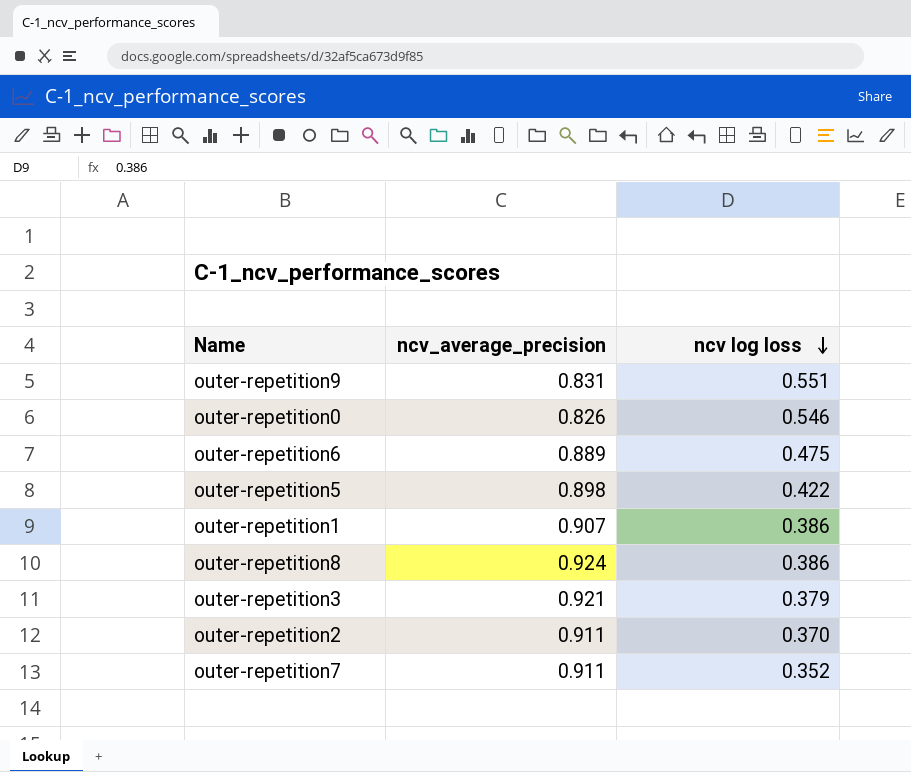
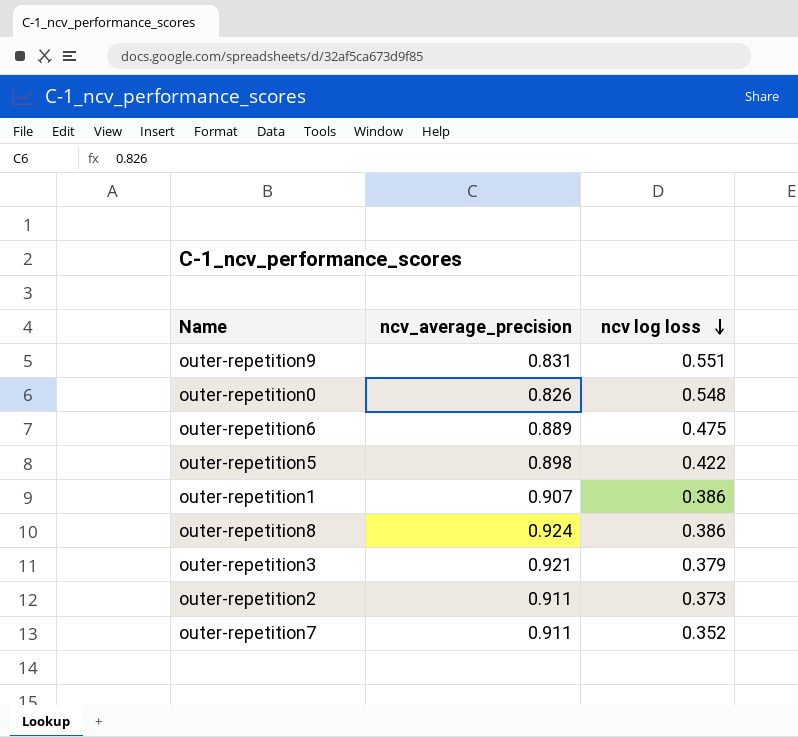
outer-repetition0 | ncv log loss: 0.546 -> 0.548
outer-repetition2 | ncv log loss: 0.370 -> 0.373

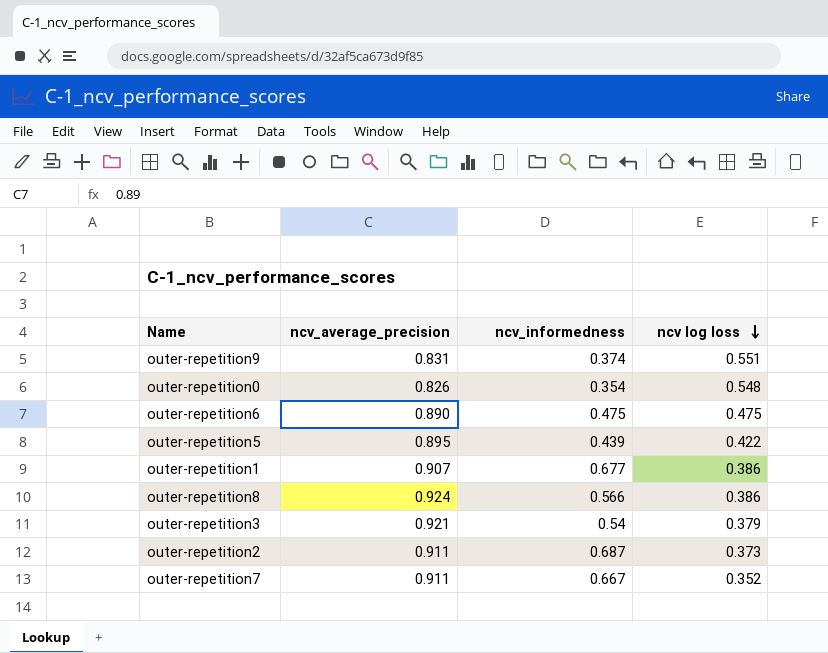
column ncv_informedness | position: none -> 3
outer-repetition6 | ncv_average_precision: 0.889 -> 0.890
outer-repetition5 | ncv_average_precision: 0.898 -> 0.895

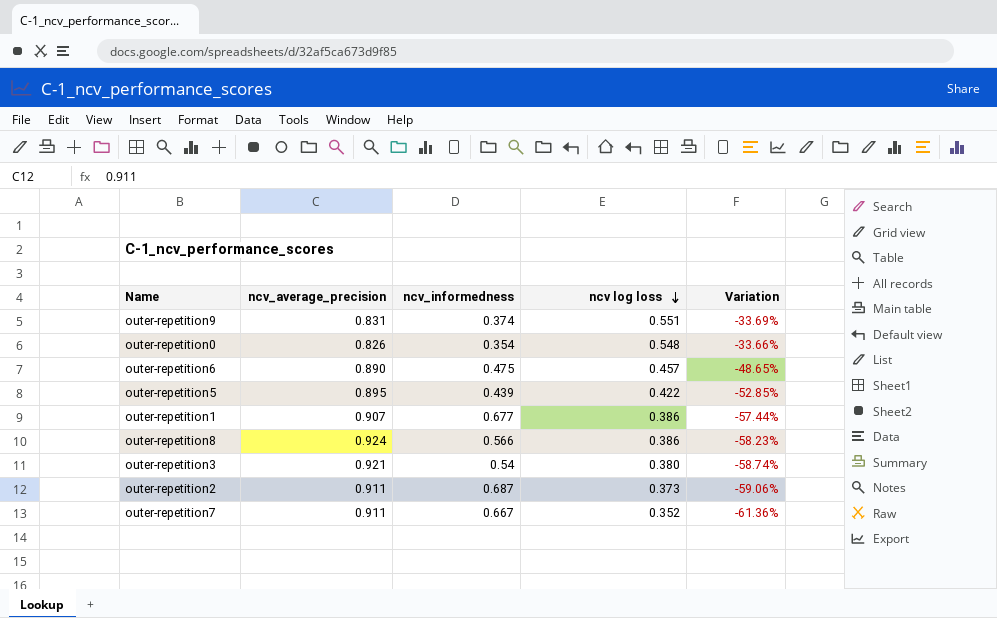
column Variation | formula: none -> ([ncv log loss] - [ncv_average_precision]) / [ncv_average_precision]
outer-repetition6 | ncv log loss: 0.475 -> 0.457
outer-repetition3 | ncv log loss: 0.379 -> 0.380

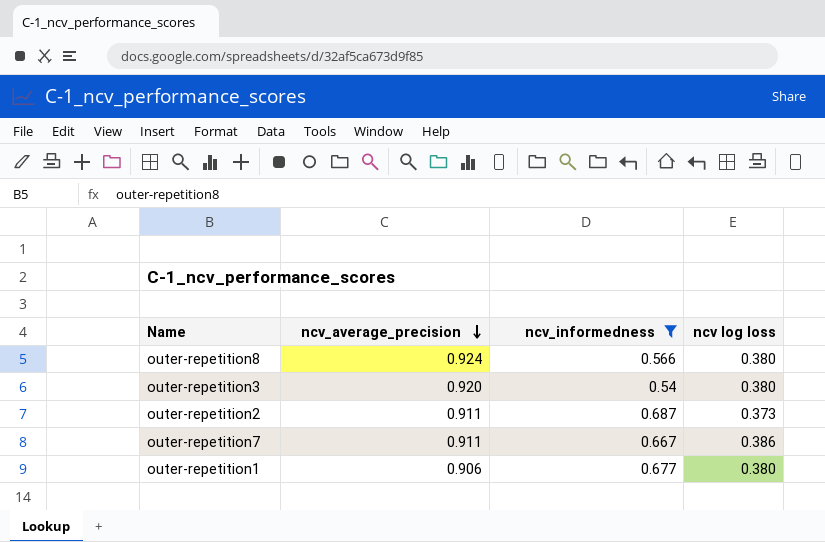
filter: none -> ncv_informedness >= 0.54
row order: ncv log loss descending -> ncv_average_precision descending
column Variation | formula: ([ncv log loss] - [ncv_average_precision]) / [ncv_average_precision] -> none
outer-repetition8 | ncv log loss: 0.386 -> 0.380
outer-repetition3 | ncv_average_precision: 0.921 -> 0.920
outer-repetition7 | ncv log loss: 0.352 -> 0.386
outer-repetition1 | ncv_average_precision: 0.907 -> 0.906
outer-repetition1 | ncv log loss: 0.386 -> 0.380

